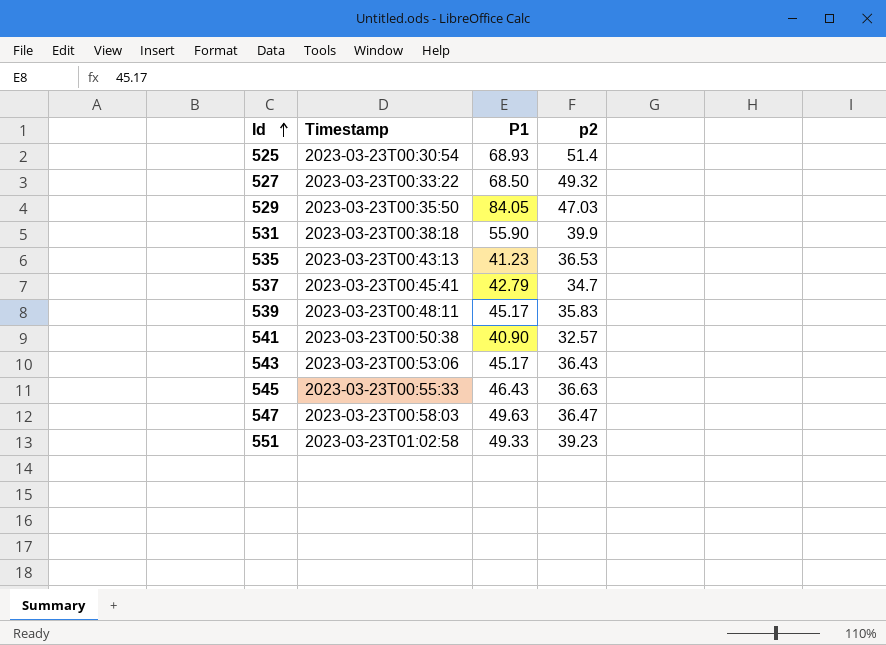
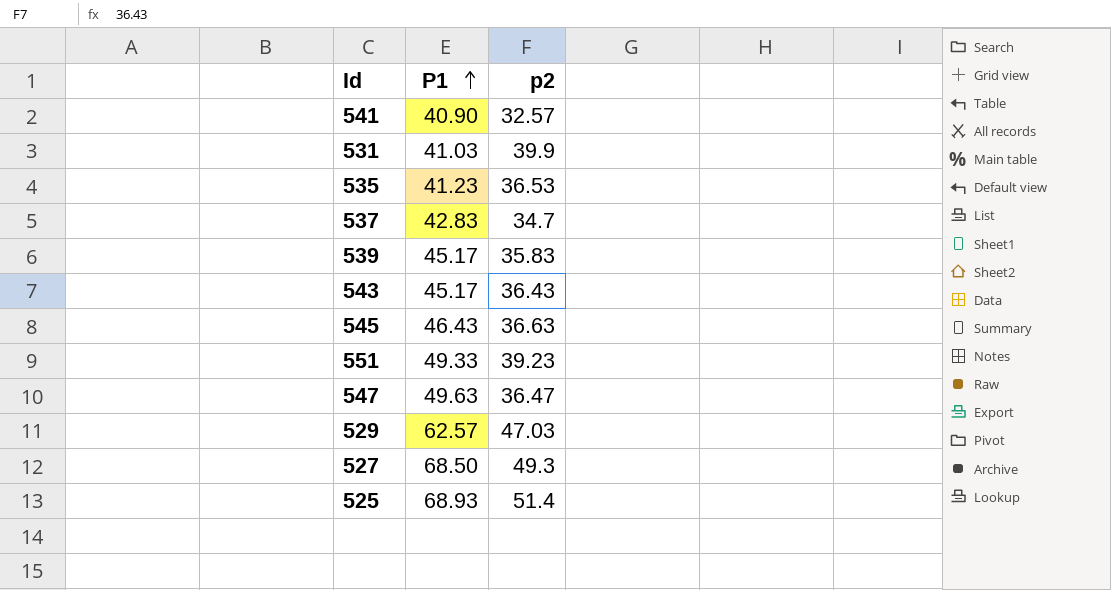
row order: Id ascending -> P1 ascending
column Timestamp | position: 2 -> none
531 | P1: 55.90 -> 41.03
537 | P1: 42.79 -> 42.83
529 | P1: 84.05 -> 62.57
527 | p2: 49.32 -> 49.3

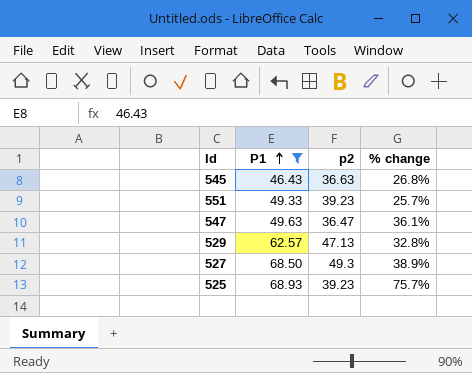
filter: none -> P1 >= 46.43
column % change | formula: none -> ([P1] - [p2]) / [p2]
529 | p2: 47.03 -> 47.13
525 | p2: 51.4 -> 39.23

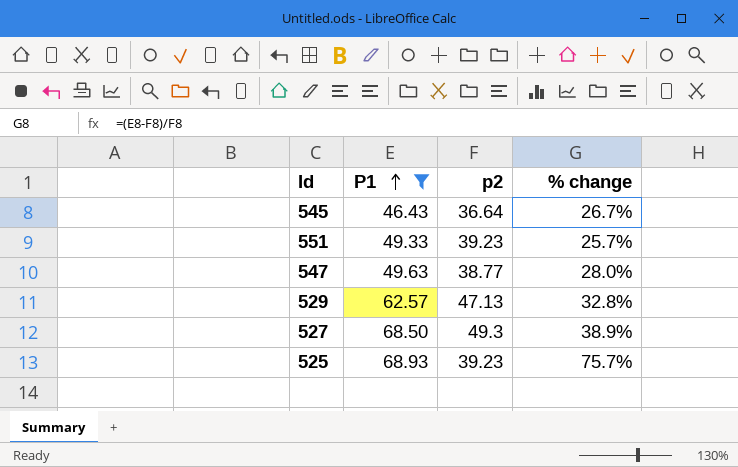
545 | p2: 36.63 -> 36.64
545 | % change: 26.8% -> 26.7%
547 | p2: 36.47 -> 38.77
547 | % change: 36.1% -> 28.0%

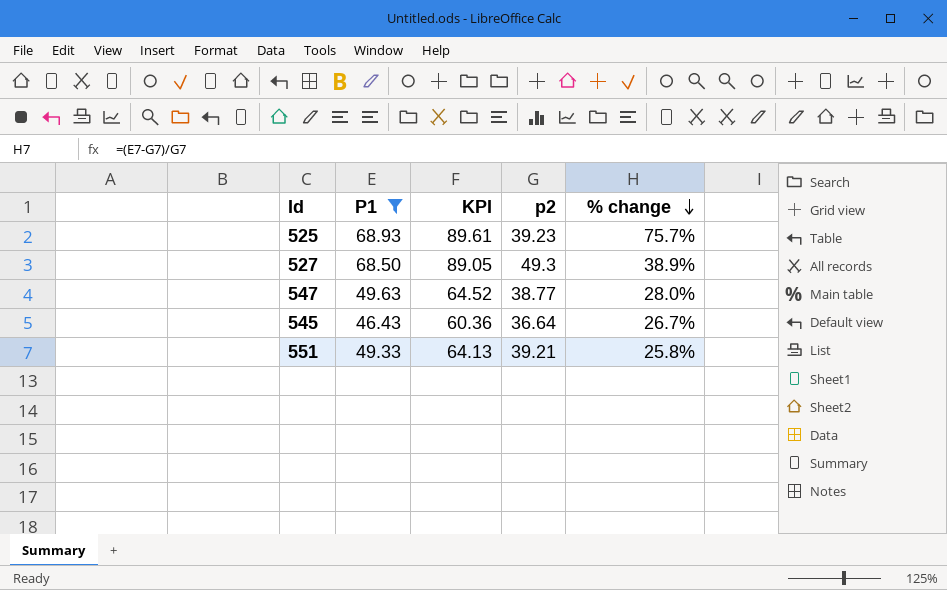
row order: P1 ascending -> % change descending
column KPI | formula: none -> [P1] * 1.3
row 529: 62.57 | 47.13 | 32.8% -> none
551 | p2: 39.23 -> 39.21
551 | % change: 25.7% -> 25.8%

